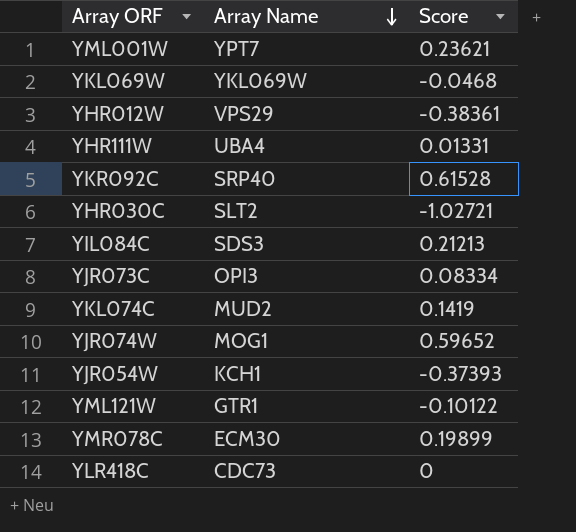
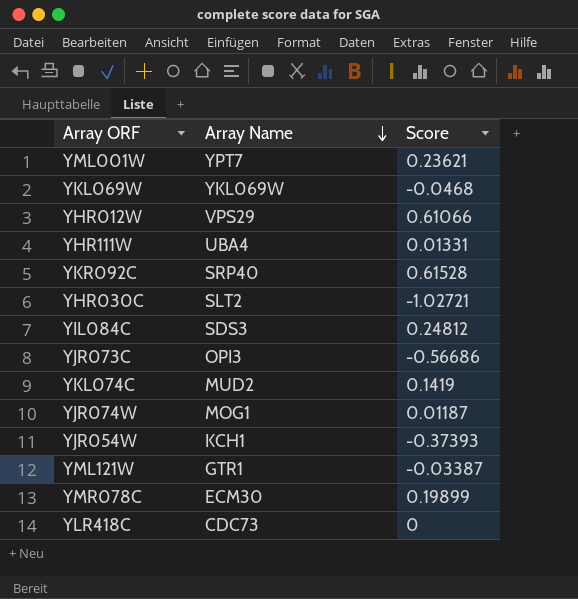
YHR012W | Score: -0.38361 -> 0.61066
YIL084C | Score: 0.21213 -> 0.24812
YJR073C | Score: 0.08334 -> -0.56686
YJR074W | Score: 0.59652 -> 0.01187
YML121W | Score: -0.10122 -> -0.03387

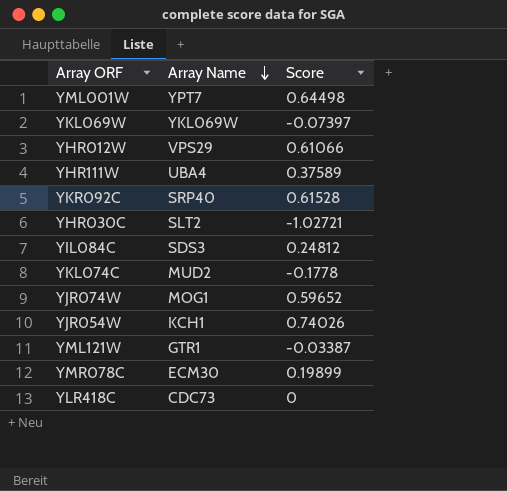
row YJR073C: OPI3 | -0.56686 -> none
YML001W | Score: 0.23621 -> 0.64498
YKL069W | Score: -0.0468 -> -0.07397
YHR111W | Score: 0.01331 -> 0.37589
YKL074C | Score: 0.1419 -> -0.1778
YJR074W | Score: 0.01187 -> 0.59652
YJR054W | Score: -0.37393 -> 0.74026

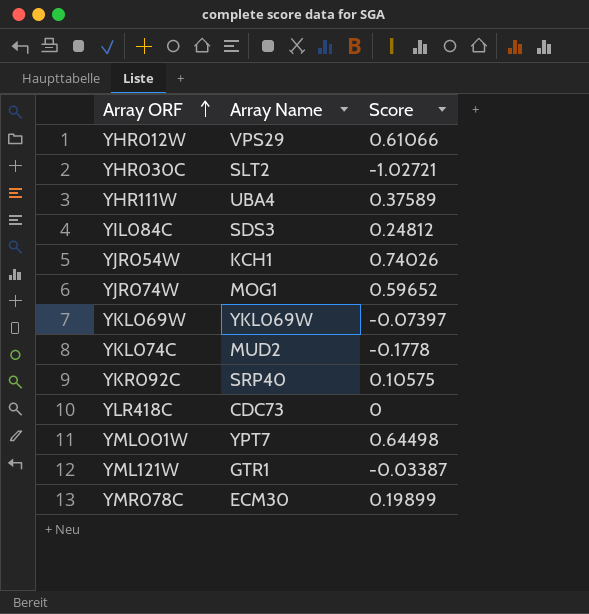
row order: Array Name descending -> Array ORF ascending
YKR092C | Score: 0.61528 -> 0.10575

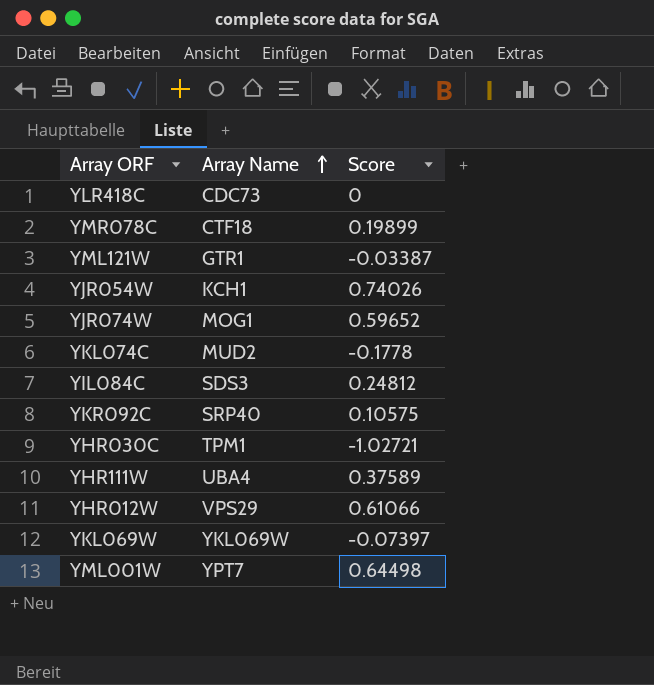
row order: Array ORF ascending -> Array Name ascending
YMR078C | Array Name: ECM30 -> CTF18
YHR030C | Array Name: SLT2 -> TPM1

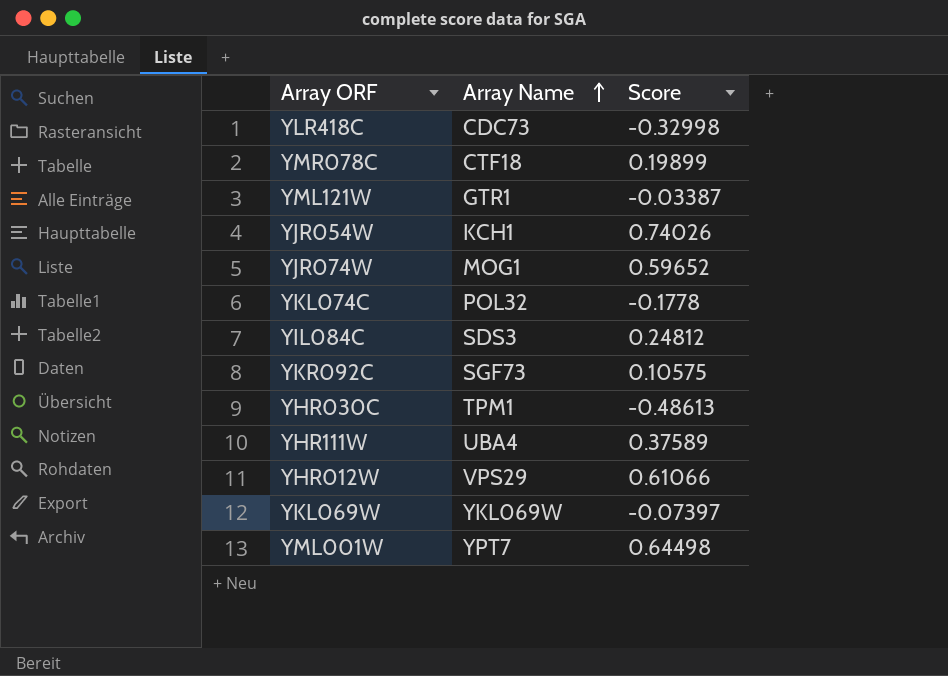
YLR418C | Score: 0 -> -0.32998
YKL074C | Array Name: MUD2 -> POL32
YKR092C | Array Name: SRP40 -> SGF73
YHR030C | Score: -1.02721 -> -0.48613

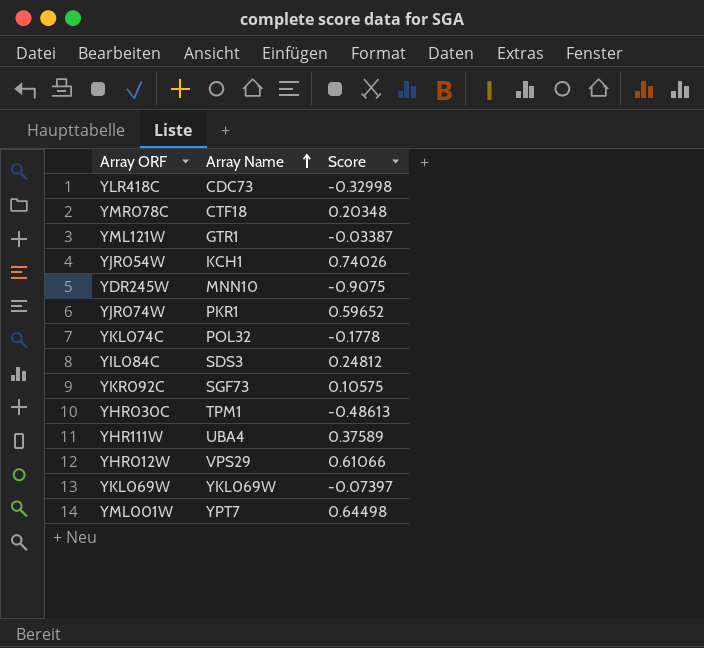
YMR078C | Score: 0.19899 -> 0.20348
row YDR245W: none -> MNN10 | -0.9075
YJR074W | Array Name: MOG1 -> PKR1

